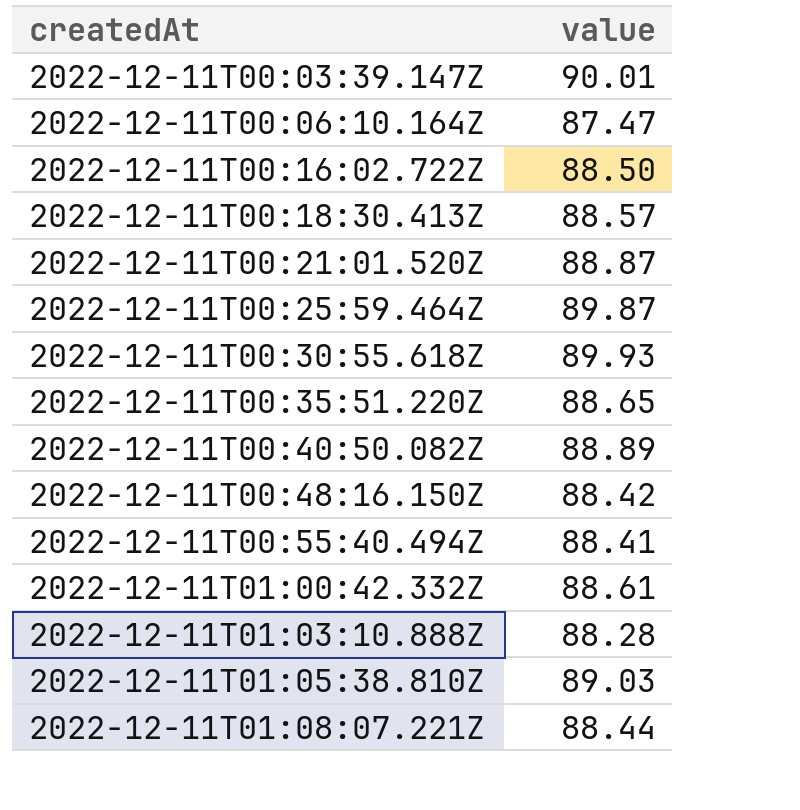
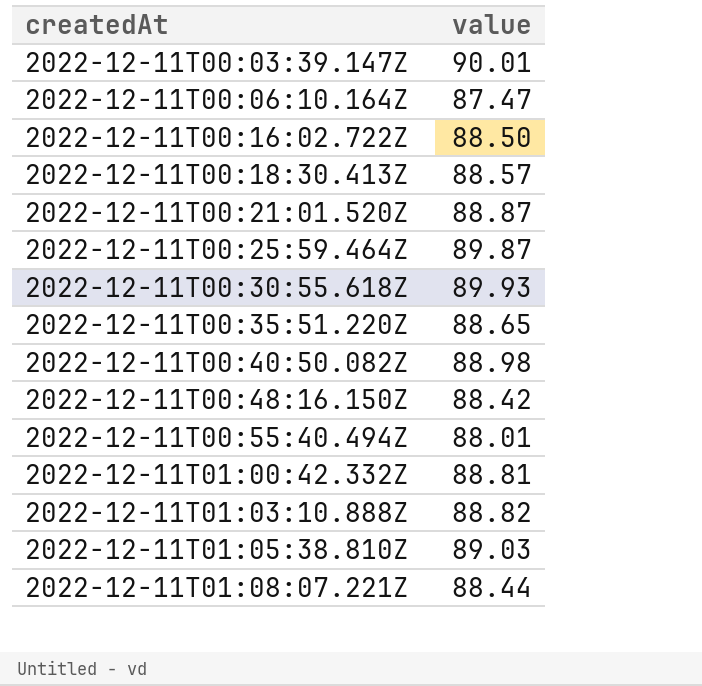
2022-12-11T00:40:50.082Z | value: 88.89 -> 88.98
2022-12-11T00:55:40.494Z | value: 88.41 -> 88.01
2022-12-11T01:00:42.332Z | value: 88.61 -> 88.81
2022-12-11T01:03:10.888Z | value: 88.28 -> 88.82

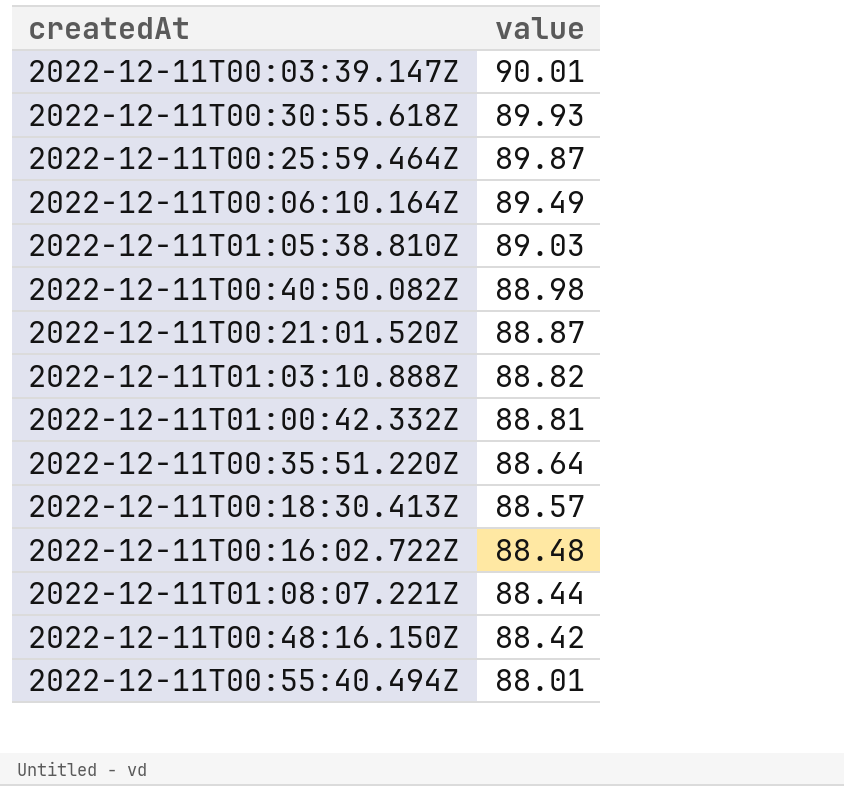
row order: createdAt ascending -> value descending
2022-12-11T00:06:10.164Z | value: 87.47 -> 89.49
2022-12-11T00:35:51.220Z | value: 88.65 -> 88.64
2022-12-11T00:16:02.722Z | value: 88.50 -> 88.48

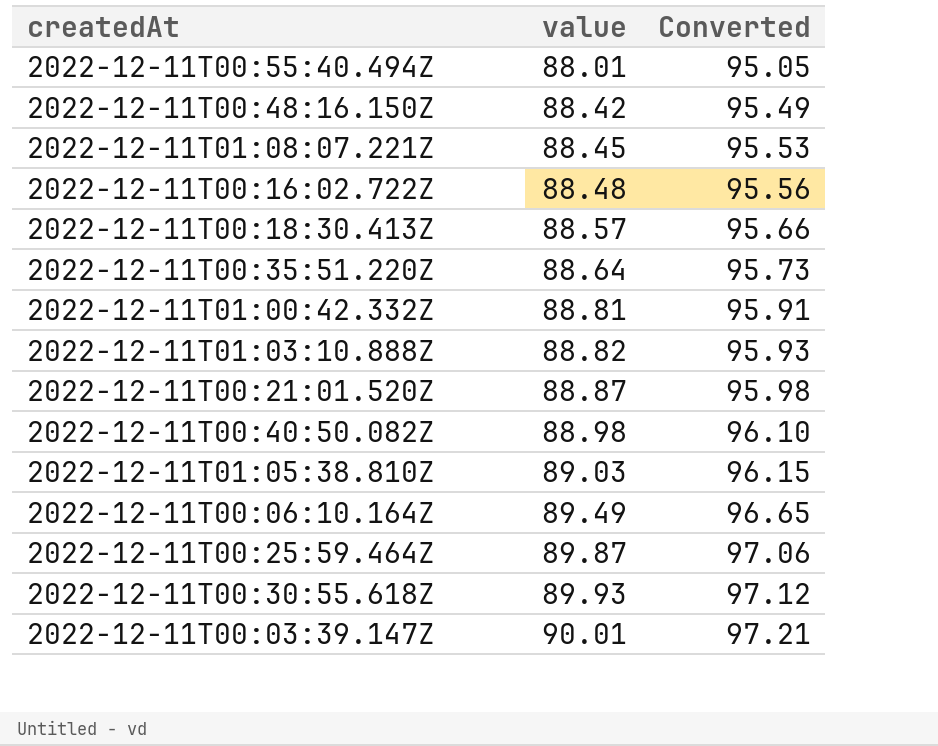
row order: value descending -> value ascending
column Converted | formula: none -> [value] * 1.08
2022-12-11T01:08:07.221Z | value: 88.44 -> 88.45

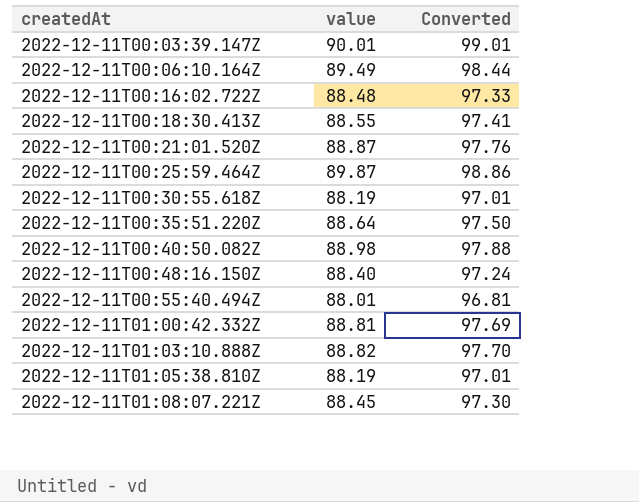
row order: value ascending -> createdAt ascending
column Converted | formula: [value] * 1.08 -> [value] * 1.1
2022-12-11T00:18:30.413Z | value: 88.57 -> 88.55
2022-12-11T00:30:55.618Z | value: 89.93 -> 88.19
2022-12-11T00:48:16.150Z | value: 88.42 -> 88.40
2022-12-11T01:05:38.810Z | value: 89.03 -> 88.19

